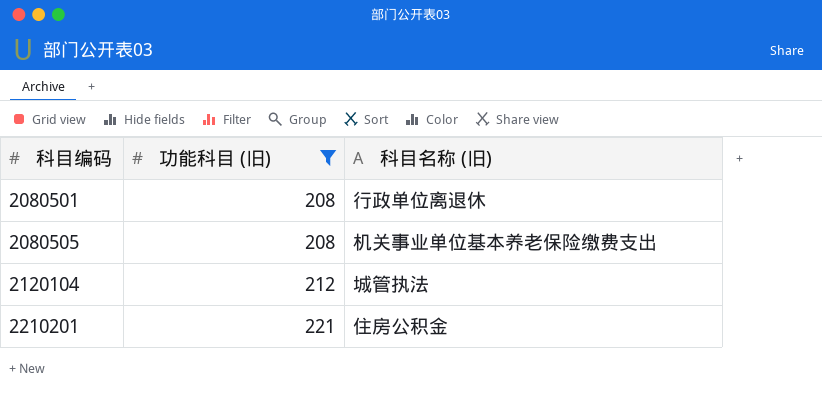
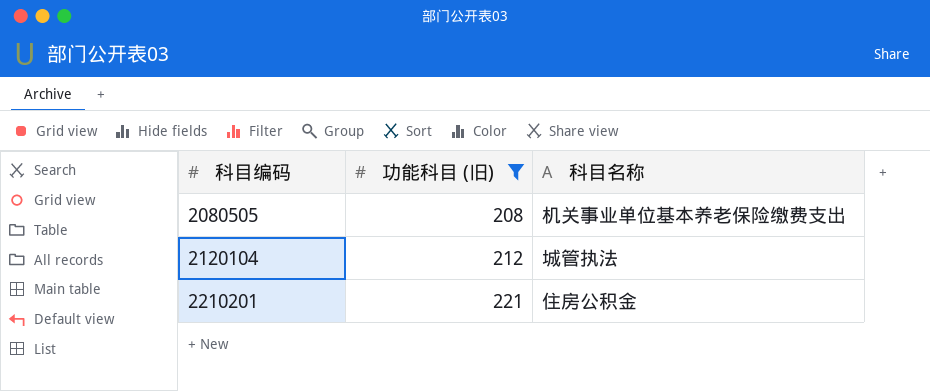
column name: 科目名称 (旧) -> 科目名称
row 2080501: 208 | 行政单位离退休 -> none

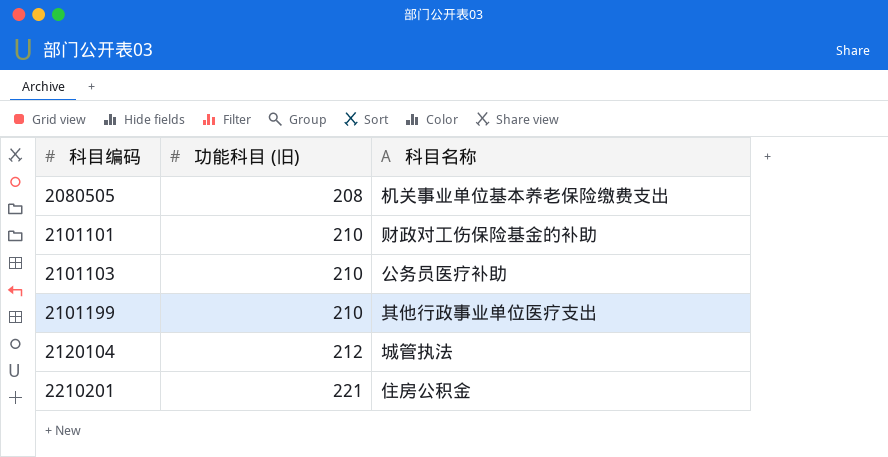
filter: 功能科目 (旧) != 210 -> none

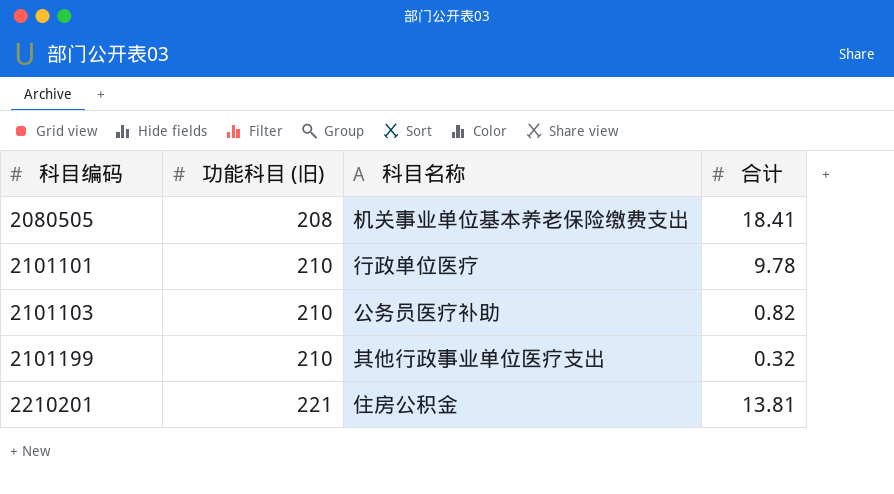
column 合计 | position: none -> 4
row 2120104: 212 | 城管执法 -> none
2101101 | 科目名称: 财政对工伤保险基金的补助 -> 行政单位医疗

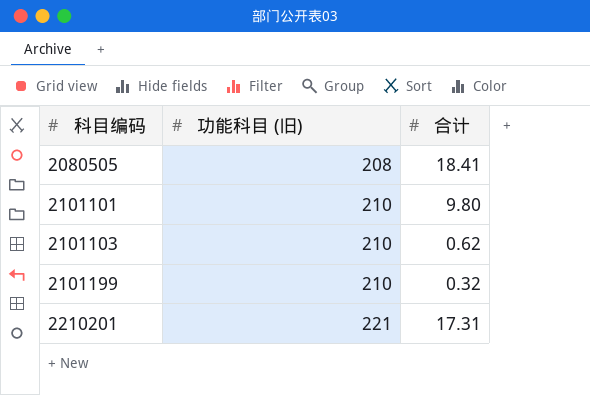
column 科目名称 | position: 3 -> none
2101101 | 合计: 9.78 -> 9.80
2101103 | 合计: 0.82 -> 0.62
2210201 | 合计: 13.81 -> 17.31

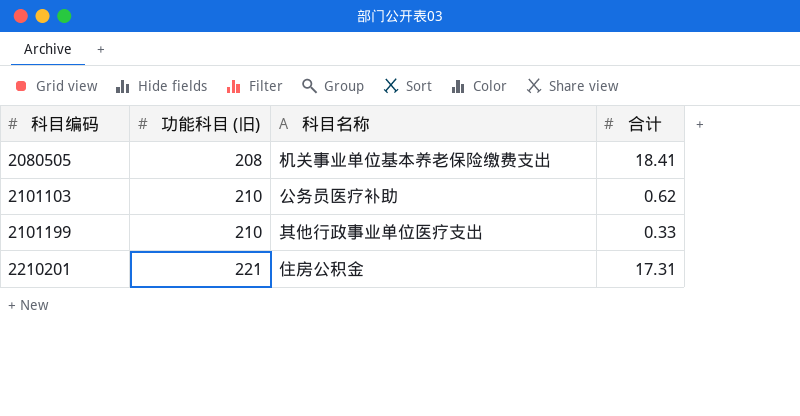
column 科目名称 | position: none -> 3
row 2101101: 210 | 9.80 -> none
2101199 | 合计: 0.32 -> 0.33

